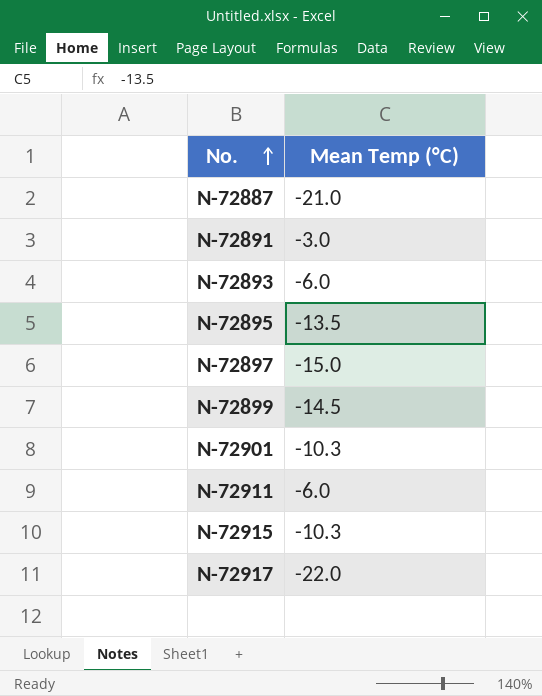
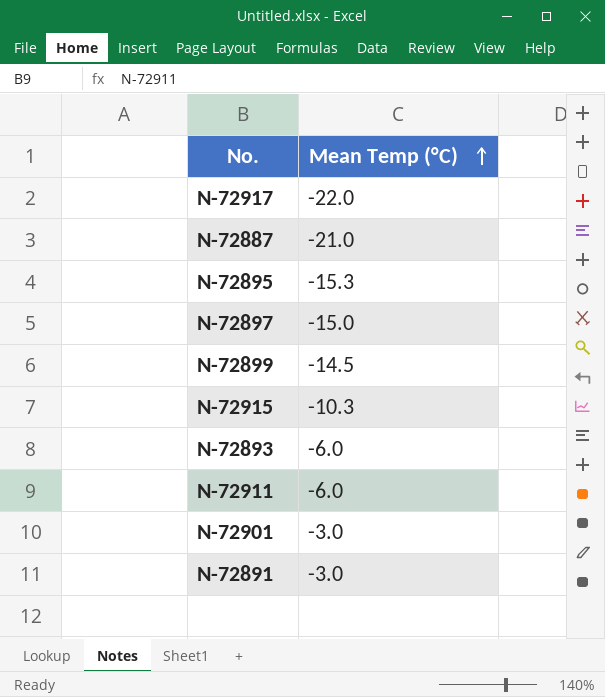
row order: No. ascending -> Mean Temp (°C) ascending
N-72895 | Mean Temp (°C): -13.5 -> -15.3
N-72901 | Mean Temp (°C): -10.3 -> -3.0

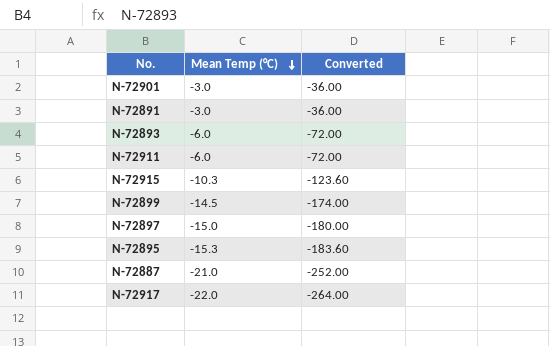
row order: Mean Temp (°C) ascending -> Mean Temp (°C) descending
column Converted | formula: none -> [Mean Temp (°C)] * 12

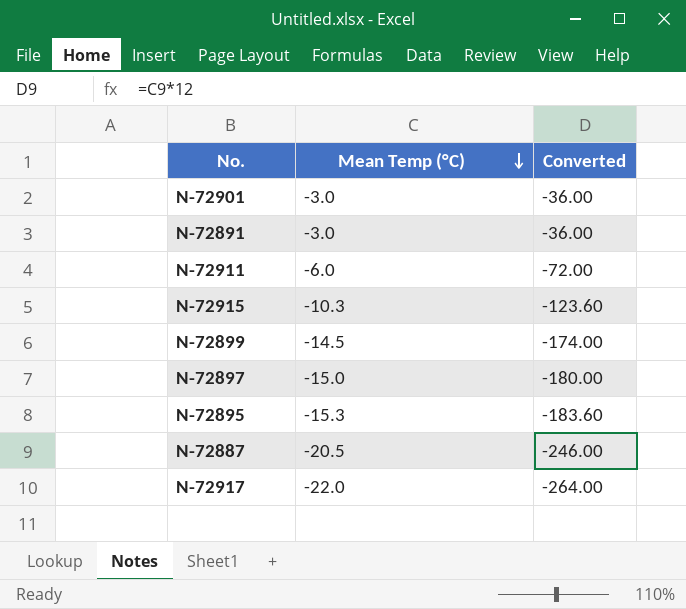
row N-72893: -6.0 | -72.00 -> none
N-72887 | Mean Temp (°C): -21.0 -> -20.5
N-72887 | Converted: -252.00 -> -246.00

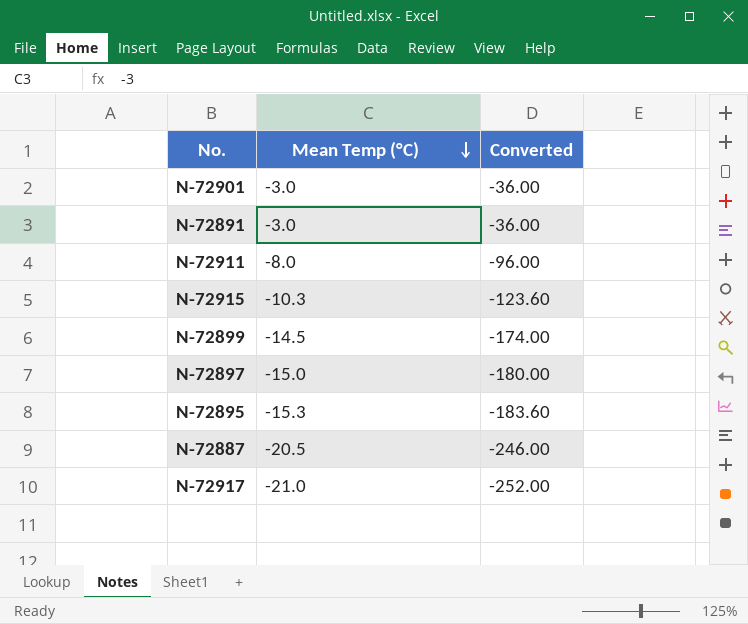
N-72911 | Mean Temp (°C): -6.0 -> -8.0
N-72911 | Converted: -72.00 -> -96.00
N-72917 | Mean Temp (°C): -22.0 -> -21.0
N-72917 | Converted: -264.00 -> -252.00

